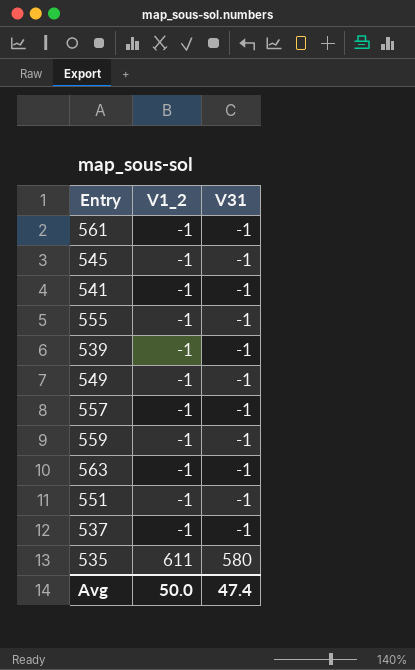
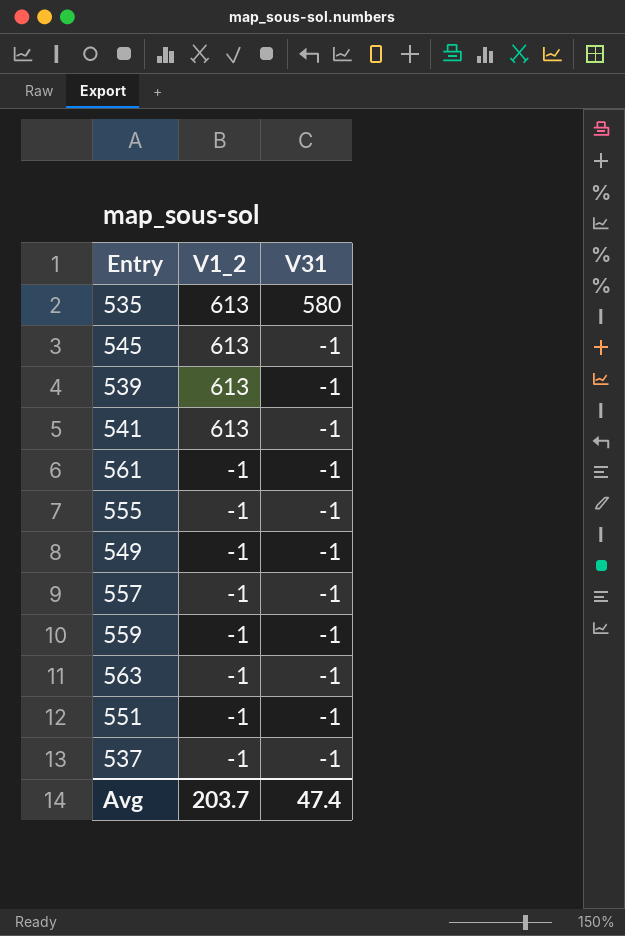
row order: V1_2 ascending -> V1_2 descending
535 | V1_2: 611 -> 613
545 | V1_2: -1 -> 613
539 | V1_2: -1 -> 613
541 | V1_2: -1 -> 613
Avg | V1_2: 50.0 -> 203.7

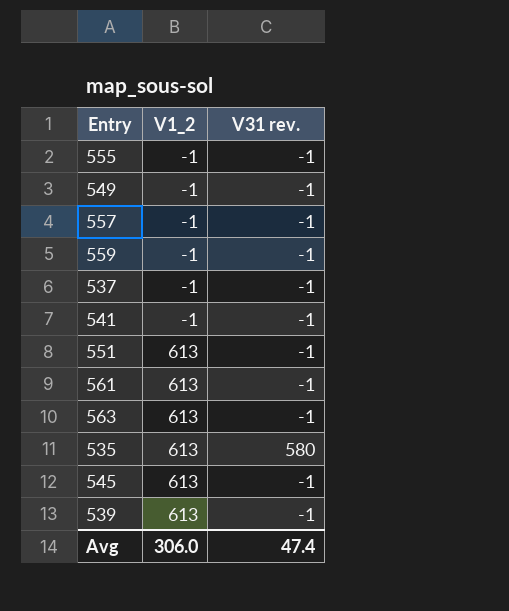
row order: V1_2 descending -> V1_2 ascending
column name: V31 -> V31 rev.
541 | V1_2: 613 -> -1
551 | V1_2: -1 -> 613
561 | V1_2: -1 -> 613
563 | V1_2: -1 -> 613
Avg | V1_2: 203.7 -> 306.0

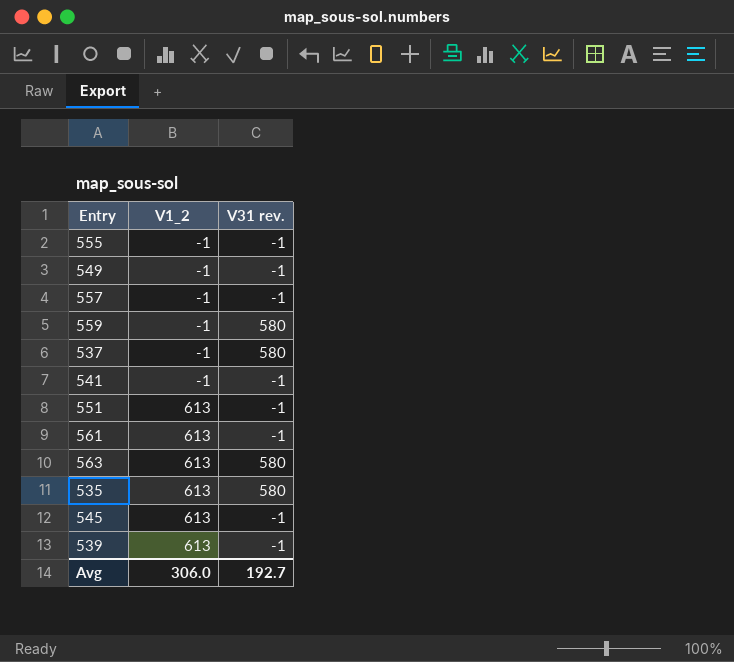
559 | V31 rev.: -1 -> 580
537 | V31 rev.: -1 -> 580
563 | V31 rev.: -1 -> 580
Avg | V31 rev.: 47.4 -> 192.7

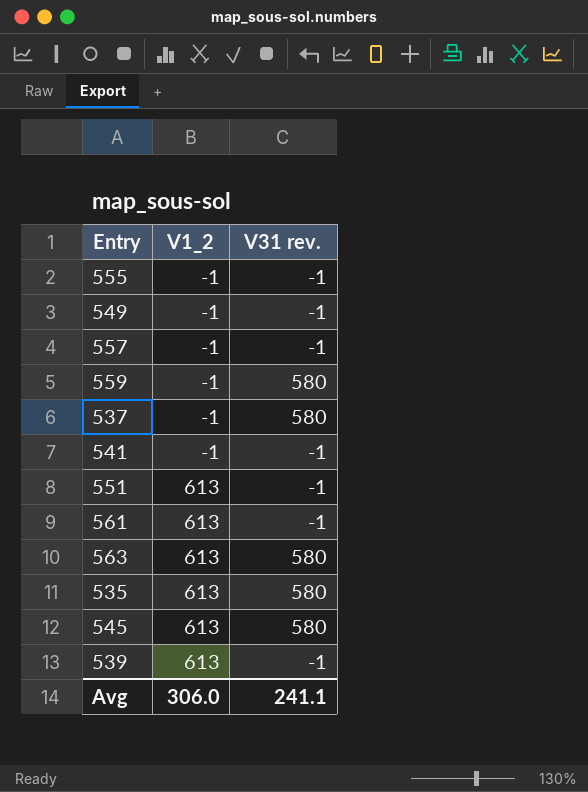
545 | V31 rev.: -1 -> 580
Avg | V31 rev.: 192.7 -> 241.1

